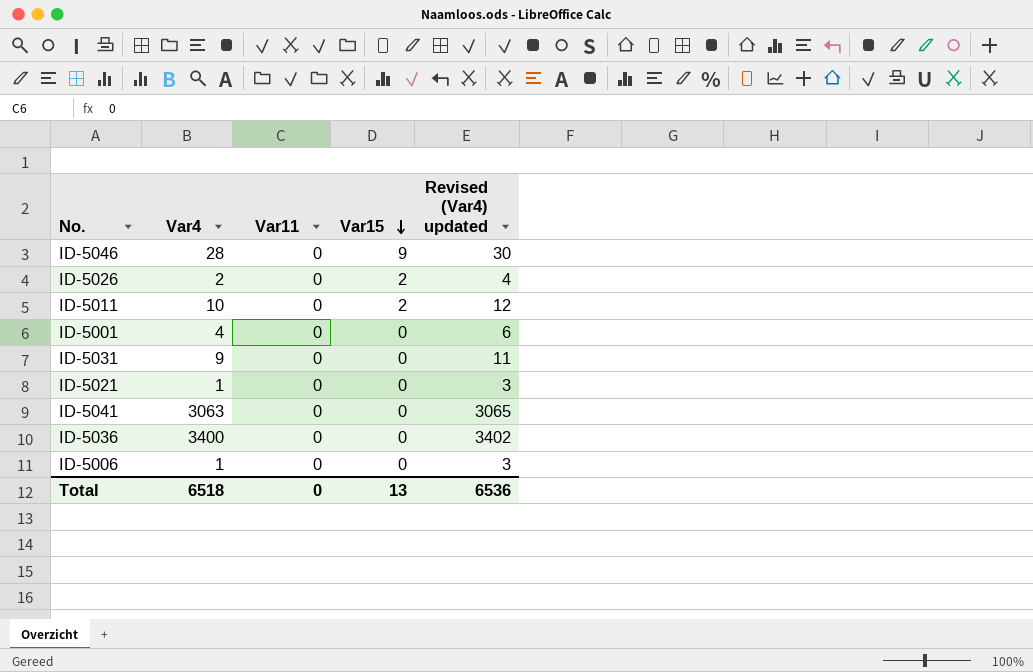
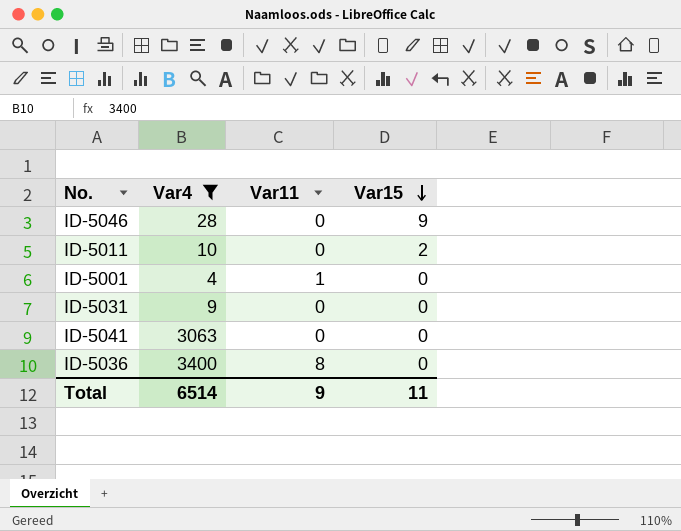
filter: none -> Var4 >= 4
column Revised (Var4) updated | formula: [Var4] + 2 -> none
ID-5001 | Var11: 0 -> 1
ID-5036 | Var11: 0 -> 8
Total | Var4: 6518 -> 6514
Total | Var11: 0 -> 9
Total | Var15: 13 -> 11

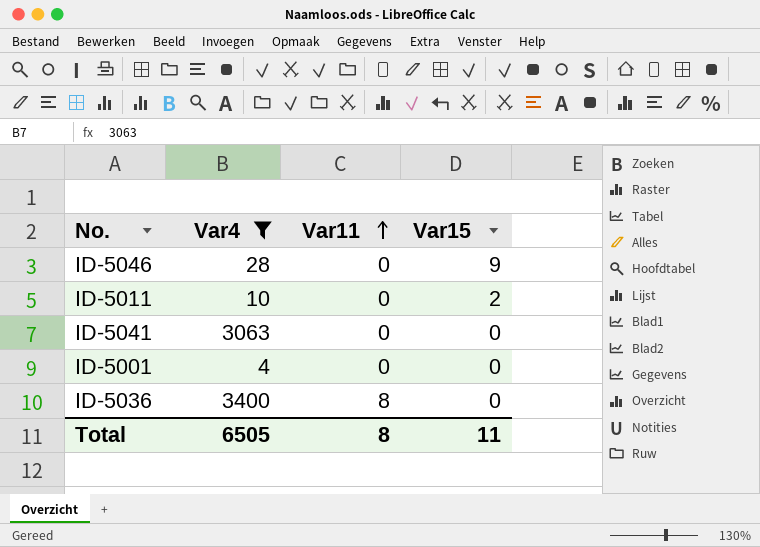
row order: Var15 descending -> Var11 ascending
row ID-5031: 9 | 0 | 0 -> none
ID-5001 | Var11: 1 -> 0
Total | Var4: 6514 -> 6505
Total | Var11: 9 -> 8

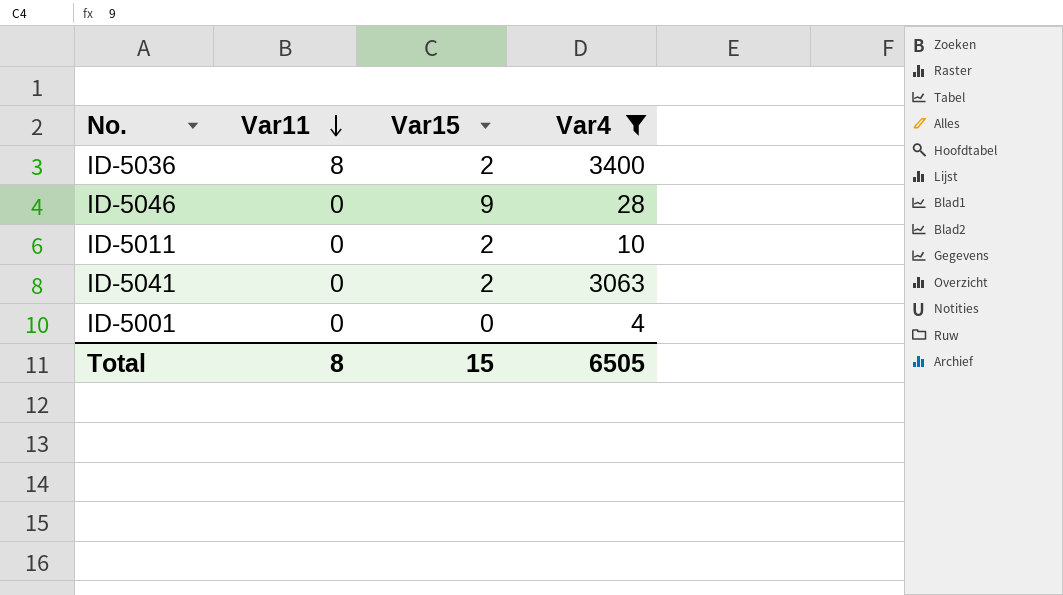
row order: Var11 ascending -> Var11 descending
column Var4 | position: 2 -> 4
ID-5036 | Var15: 0 -> 2
ID-5041 | Var15: 0 -> 2
Total | Var15: 11 -> 15

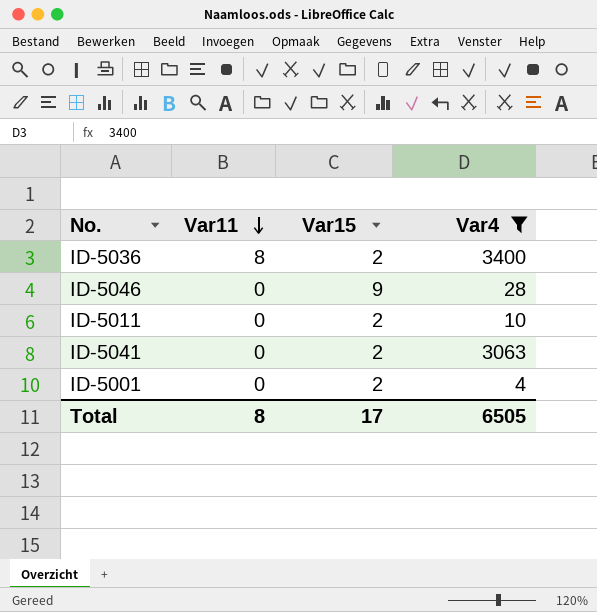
ID-5001 | Var15: 0 -> 2
Total | Var15: 15 -> 17

